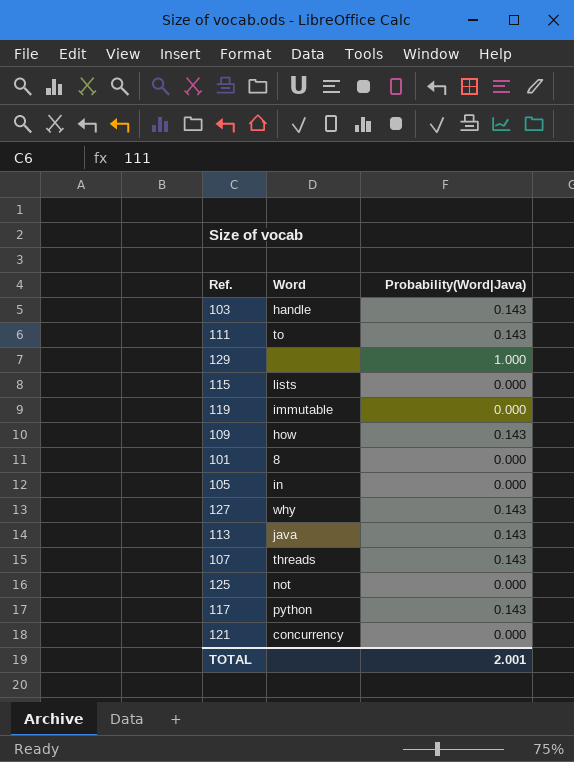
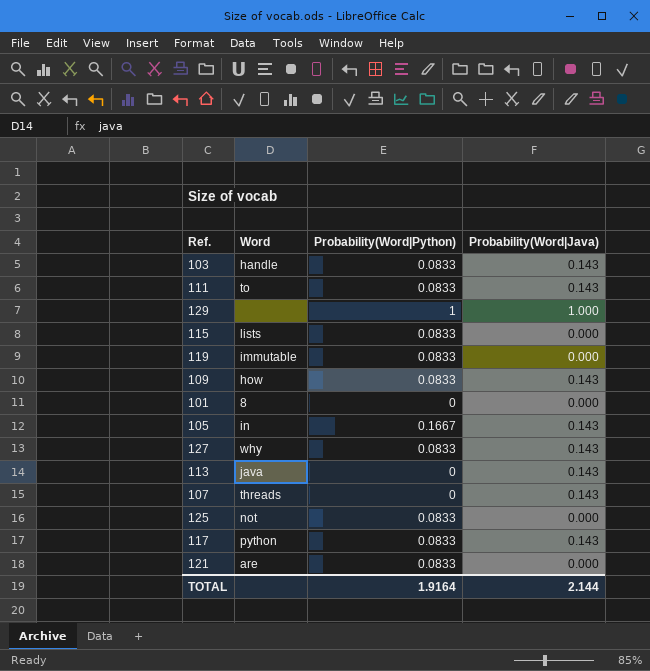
column Probability(Word|Python) | position: none -> 3
105 | Probability(Word|Java): 0.000 -> 0.143
121 | Word: concurrency -> are
TOTAL | Probability(Word|Java): 2.001 -> 2.144

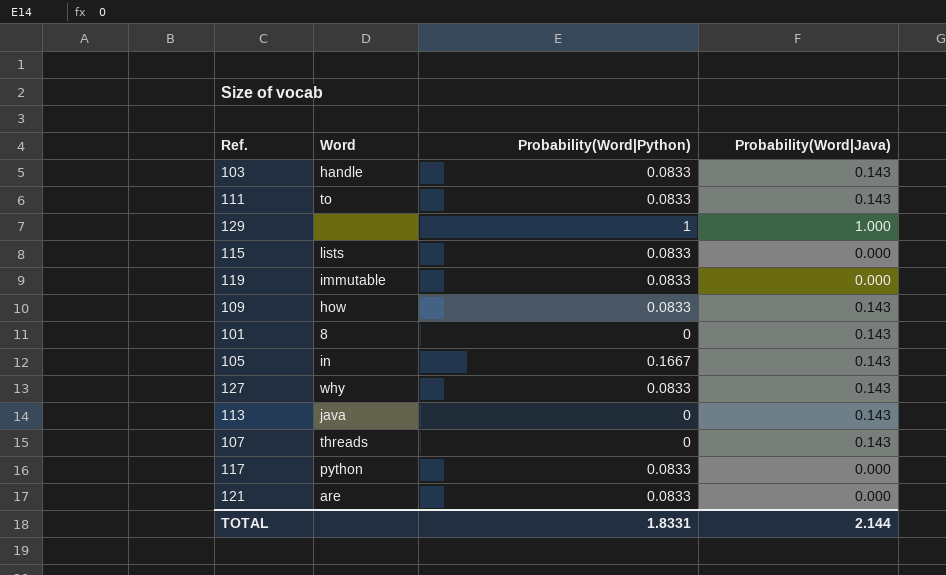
row 125: not | 0.0833 | 0.000 -> none
101 | Probability(Word|Java): 0.000 -> 0.143
117 | Probability(Word|Java): 0.143 -> 0.000
TOTAL | Probability(Word|Python): 1.9164 -> 1.8331

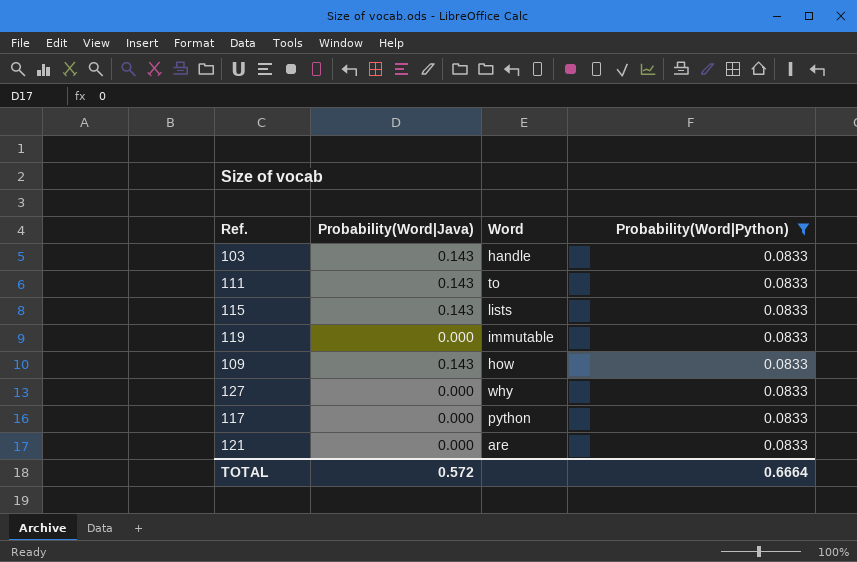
filter: none -> Probability(Word|Python) = 0.0833
column Probability(Word|Java) | position: 4 -> 2
115 | Probability(Word|Java): 0.000 -> 0.143
127 | Probability(Word|Java): 0.143 -> 0.000
TOTAL | Probability(Word|Java): 2.144 -> 0.572
TOTAL | Probability(Word|Python): 1.8331 -> 0.6664

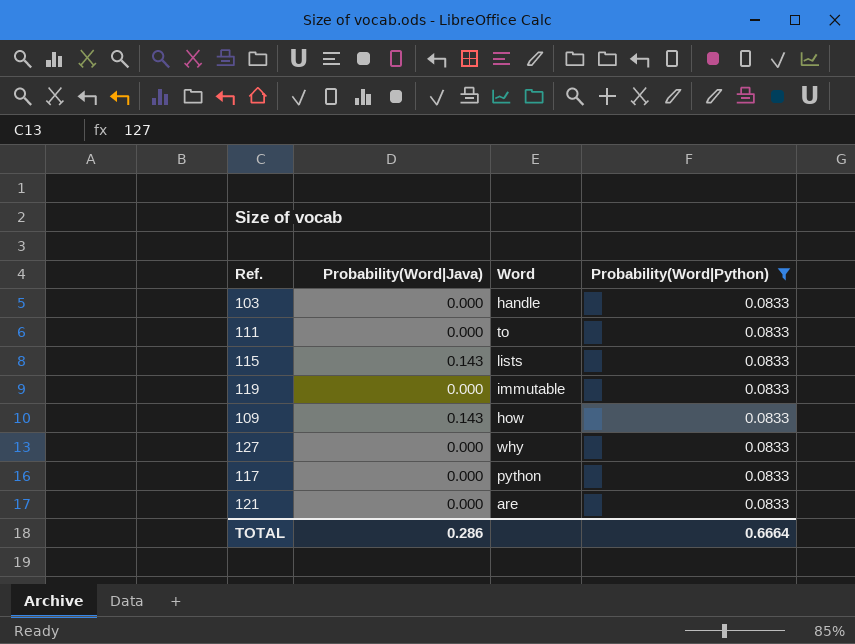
103 | Probability(Word|Java): 0.143 -> 0.000
111 | Probability(Word|Java): 0.143 -> 0.000
TOTAL | Probability(Word|Java): 0.572 -> 0.286

